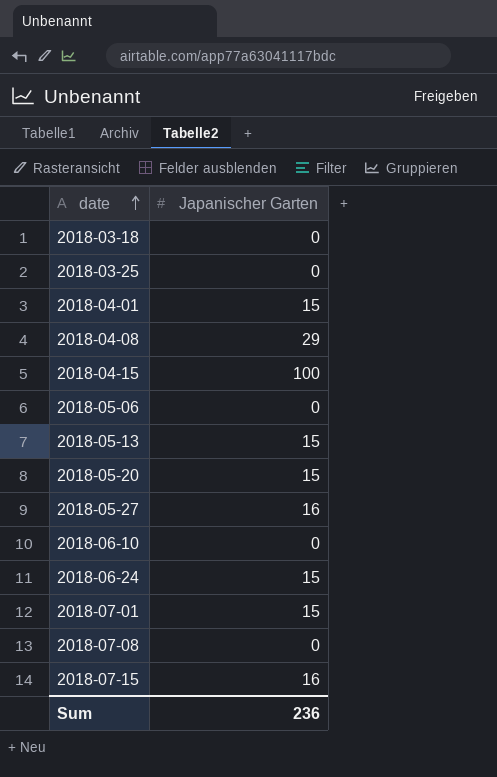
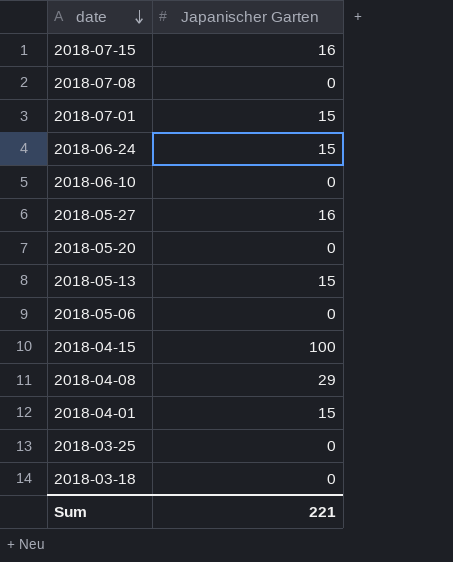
row order: date ascending -> date descending
2018-05-20 | Japanischer Garten: 15 -> 0
Sum | Japanischer Garten: 236 -> 221

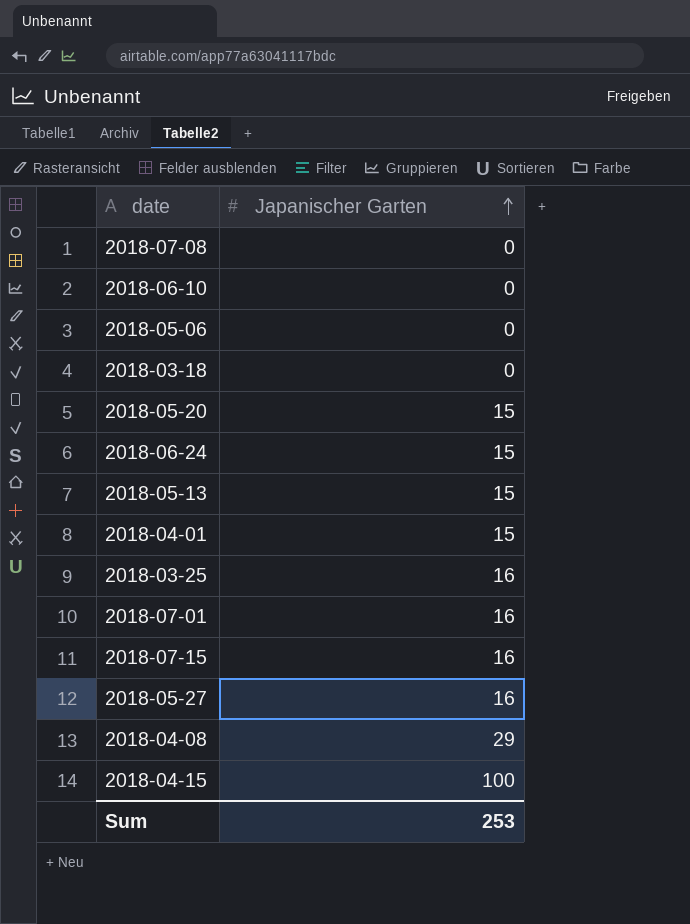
row order: date descending -> Japanischer Garten ascending
2018-05-20 | Japanischer Garten: 0 -> 15
2018-03-25 | Japanischer Garten: 0 -> 16
2018-07-01 | Japanischer Garten: 15 -> 16
Sum | Japanischer Garten: 221 -> 253

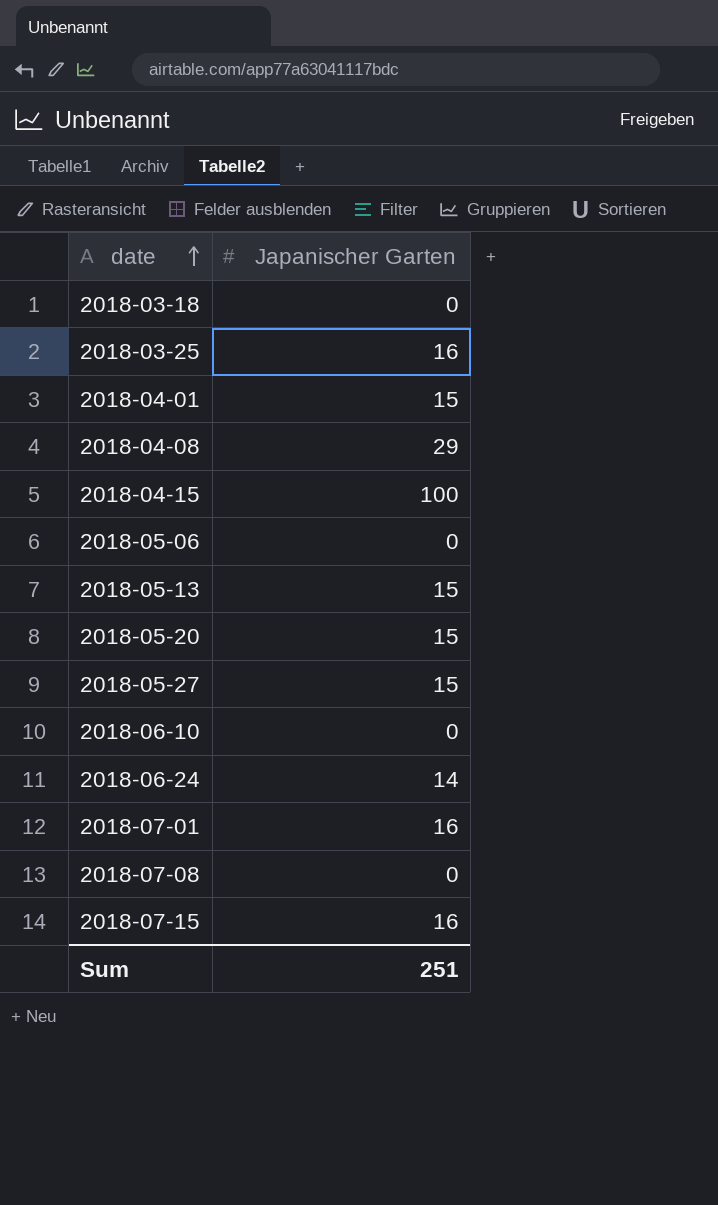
row order: Japanischer Garten ascending -> date ascending
2018-05-27 | Japanischer Garten: 16 -> 15
2018-06-24 | Japanischer Garten: 15 -> 14
Sum | Japanischer Garten: 253 -> 251

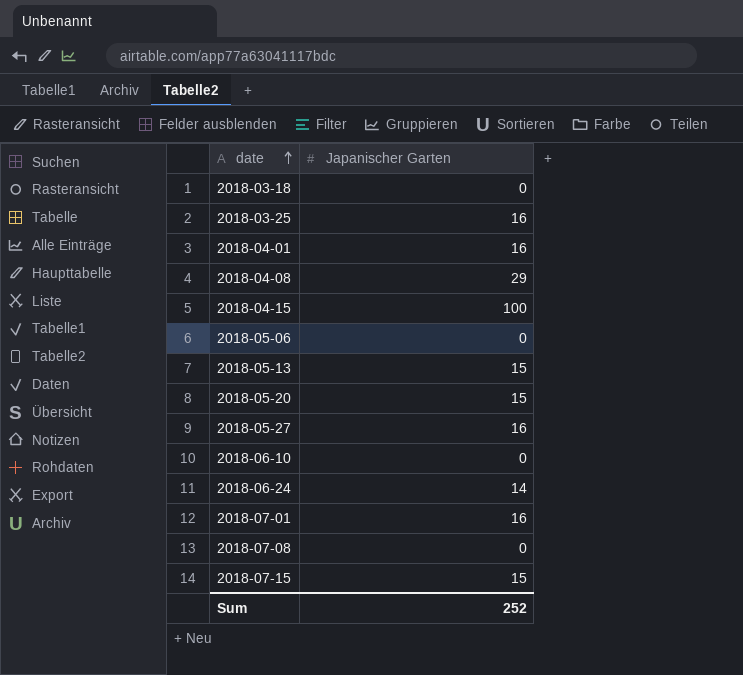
2018-04-01 | Japanischer Garten: 15 -> 16
2018-05-27 | Japanischer Garten: 15 -> 16
2018-07-15 | Japanischer Garten: 16 -> 15
Sum | Japanischer Garten: 251 -> 252

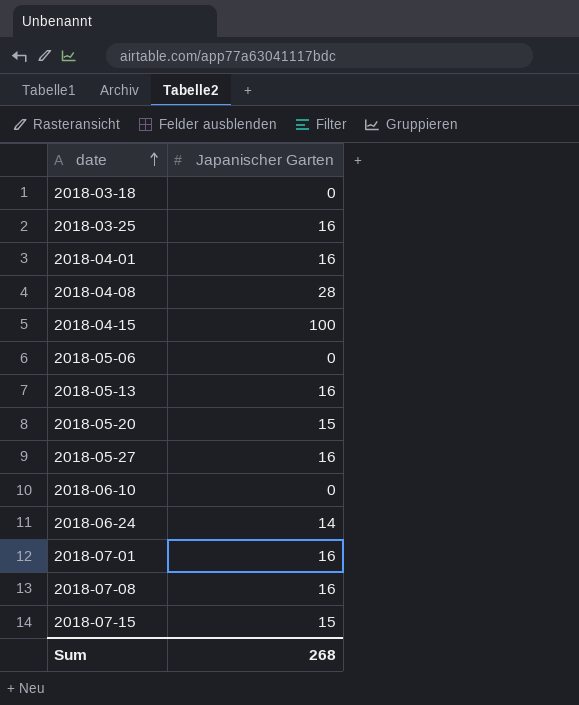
2018-04-08 | Japanischer Garten: 29 -> 28
2018-05-13 | Japanischer Garten: 15 -> 16
2018-07-08 | Japanischer Garten: 0 -> 16
Sum | Japanischer Garten: 252 -> 268

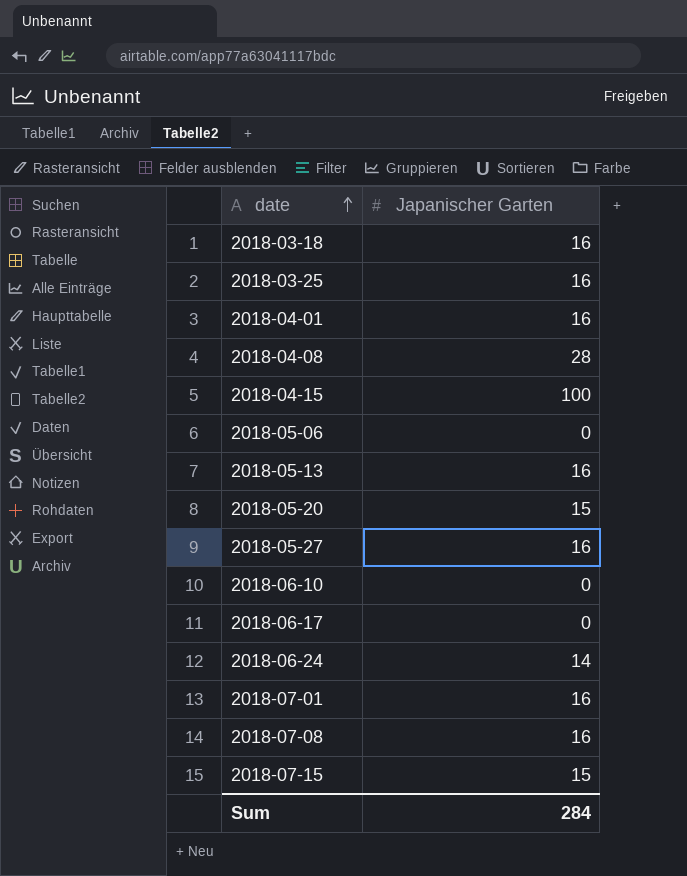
2018-03-18 | Japanischer Garten: 0 -> 16
row 2018-06-17: none -> 0
Sum | Japanischer Garten: 268 -> 284

